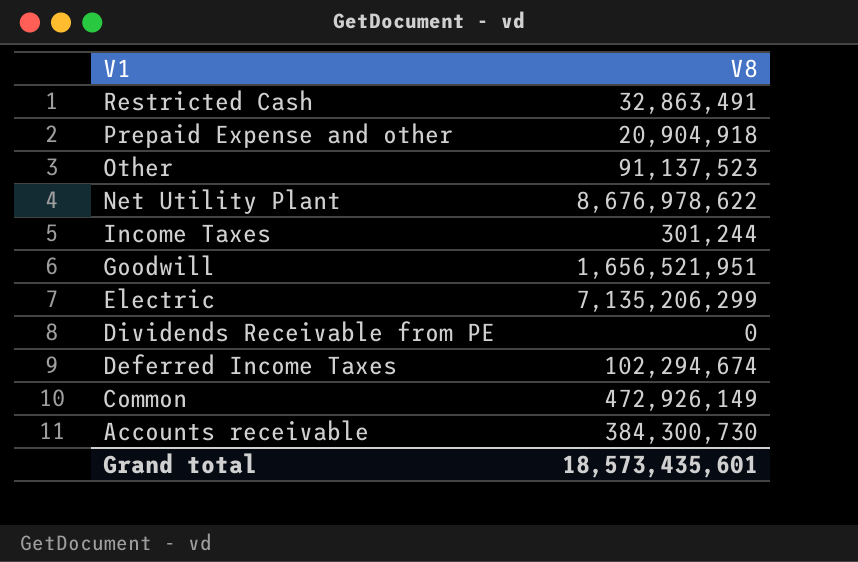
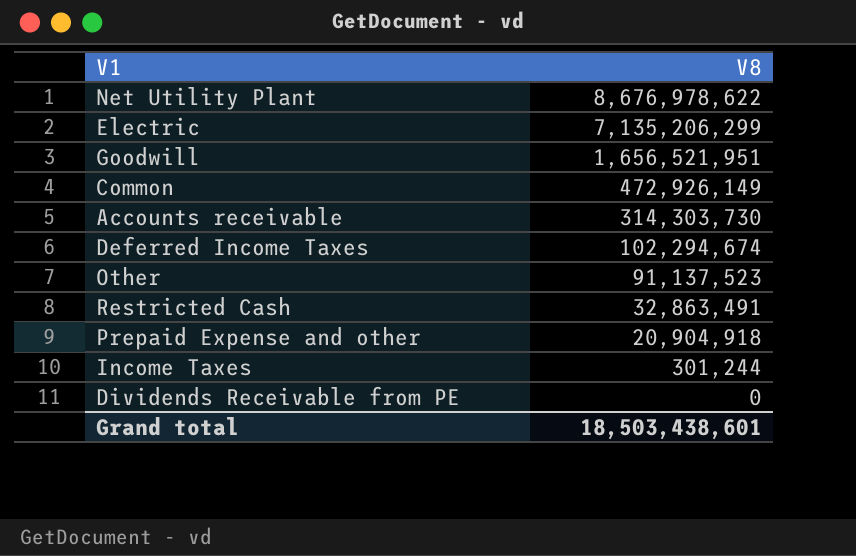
row order: V1 descending -> V8 descending
Accounts receivable | V8: 384,300,730 -> 314,303,730
Grand total | V8: 18,573,435,601 -> 18,503,438,601

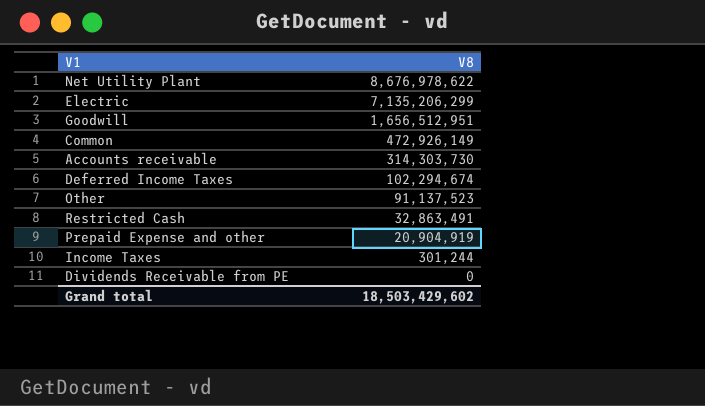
Goodwill | V8: 1,656,521,951 -> 1,656,512,951
Prepaid Expense and other | V8: 20,904,918 -> 20,904,919
Grand total | V8: 18,503,438,601 -> 18,503,429,602

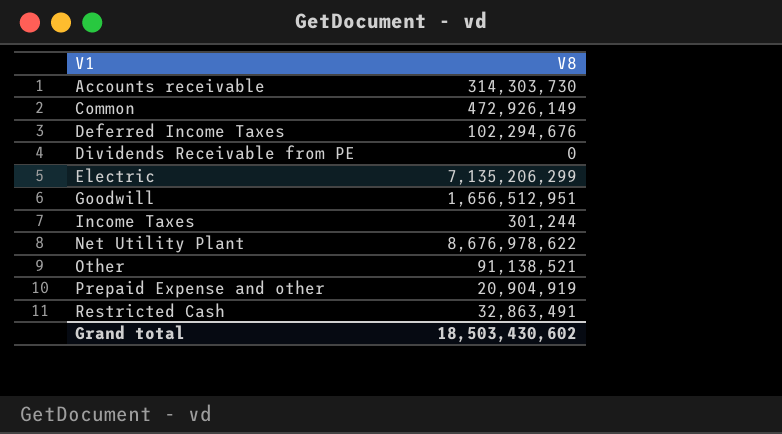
row order: V8 descending -> V1 ascending
Deferred Income Taxes | V8: 102,294,674 -> 102,294,676
Other | V8: 91,137,523 -> 91,138,521
Grand total | V8: 18,503,429,602 -> 18,503,430,602

